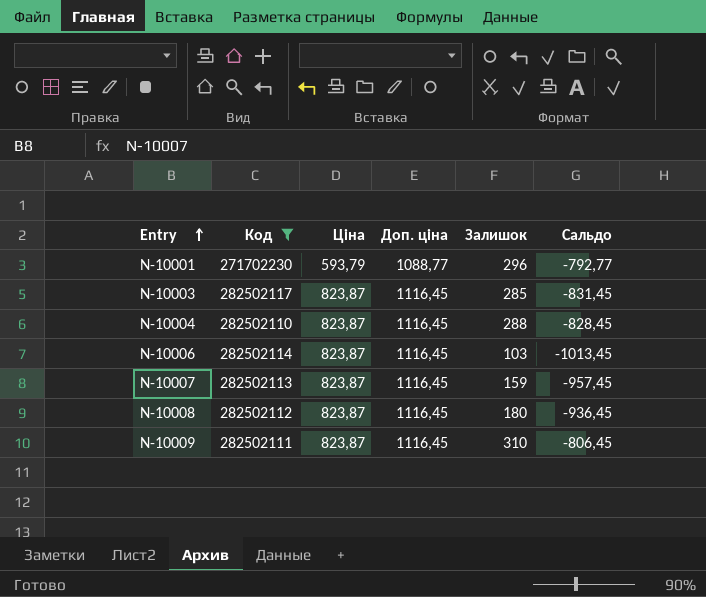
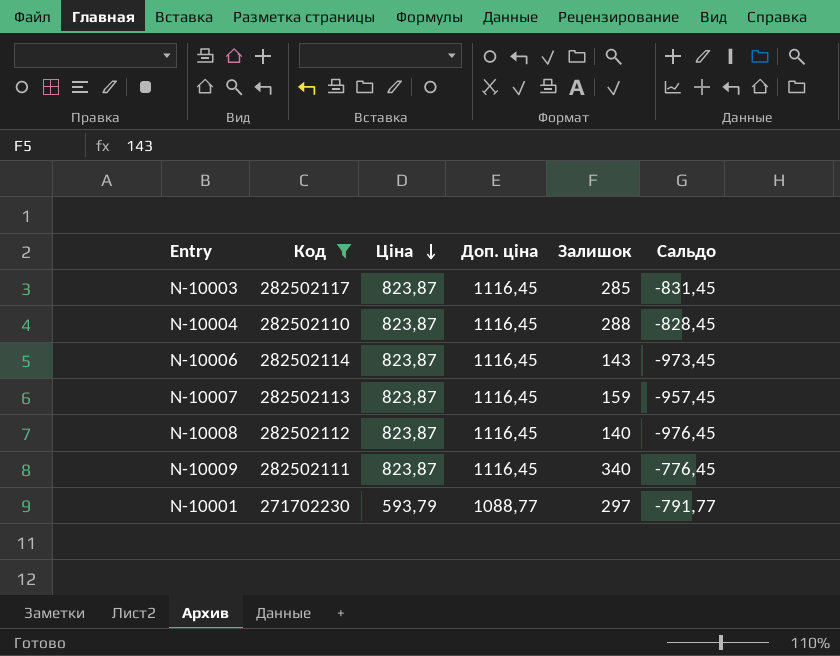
row order: Entry ascending -> Ціна descending
N-10006 | Залишок: 103 -> 143
N-10006 | Сальдо: -1013,45 -> -973,45
N-10008 | Залишок: 180 -> 140
N-10008 | Сальдо: -936,45 -> -976,45
N-10009 | Залишок: 310 -> 340
N-10009 | Сальдо: -806,45 -> -776,45
N-10001 | Залишок: 296 -> 297
N-10001 | Сальдо: -792,77 -> -791,77

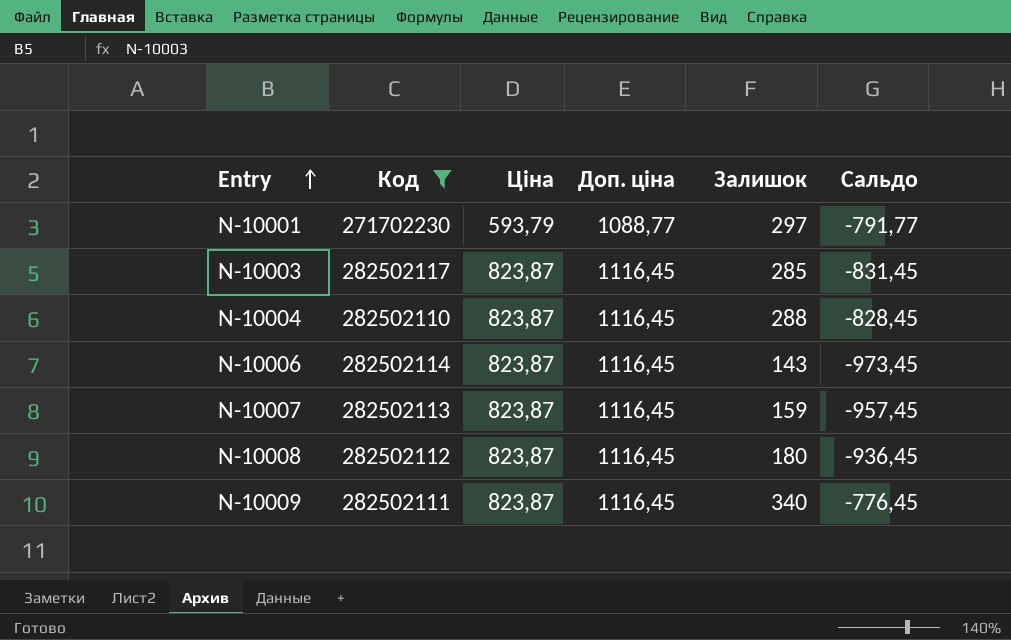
row order: Ціна descending -> Entry ascending
N-10008 | Залишок: 140 -> 180
N-10008 | Сальдо: -976,45 -> -936,45

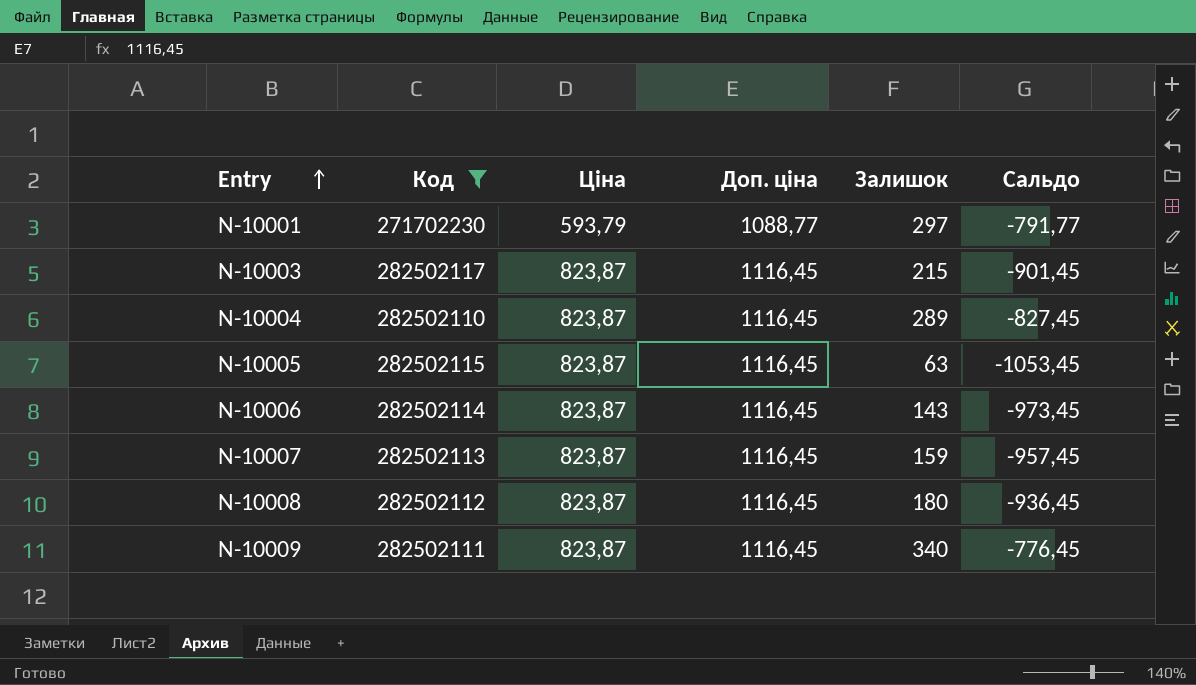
N-10003 | Залишок: 285 -> 215
N-10003 | Сальдо: -831,45 -> -901,45
N-10004 | Залишок: 288 -> 289
N-10004 | Сальдо: -828,45 -> -827,45
row N-10005: none -> 282502115 | 823,87 | 1116,45 | 63 | -1053,45

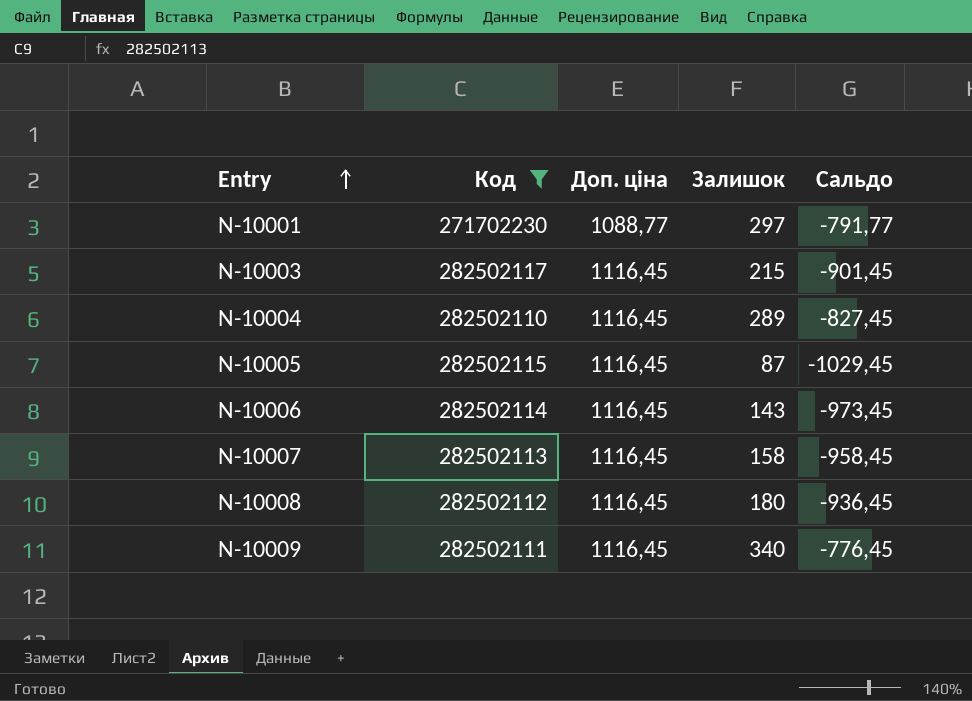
column Ціна | position: 3 -> none
N-10005 | Залишок: 63 -> 87
N-10005 | Сальдо: -1053,45 -> -1029,45
N-10007 | Залишок: 159 -> 158
N-10007 | Сальдо: -957,45 -> -958,45

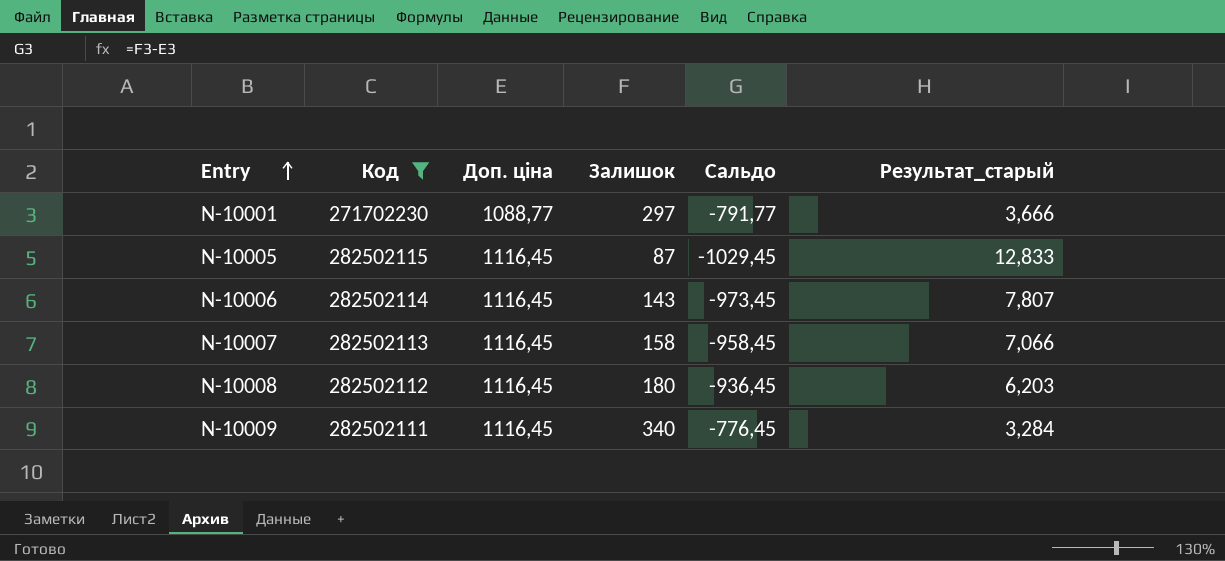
column Результат_старый | formula: none -> [Доп. ціна] / [Залишок]
row N-10003: 282502117 | 1116,45 | 215 | -901,45 -> none
row N-10004: 282502110 | 1116,45 | 289 | -827,45 -> none

